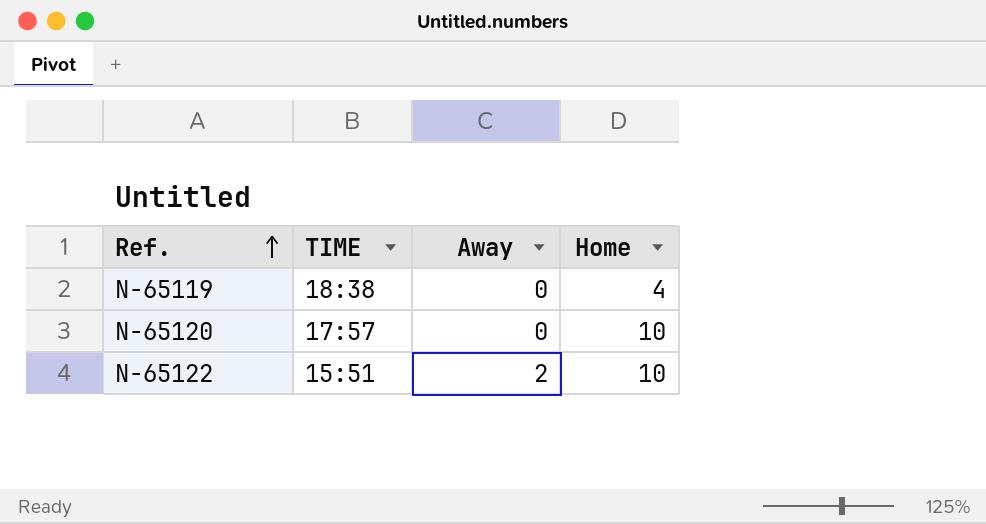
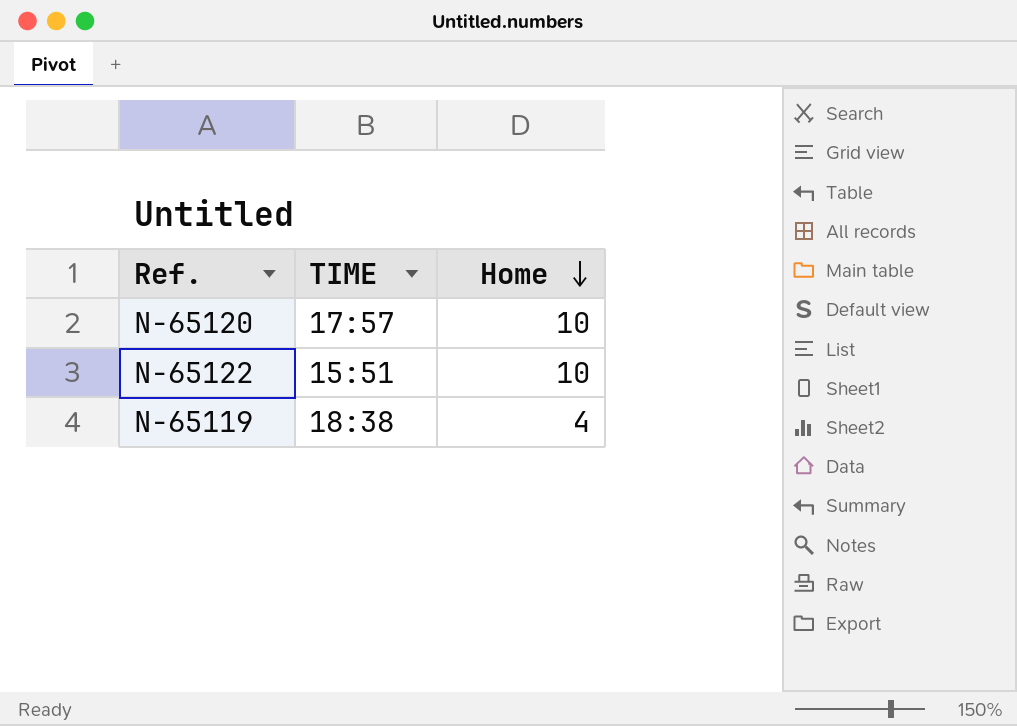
row order: Ref. ascending -> Home descending
column Away | position: 3 -> none

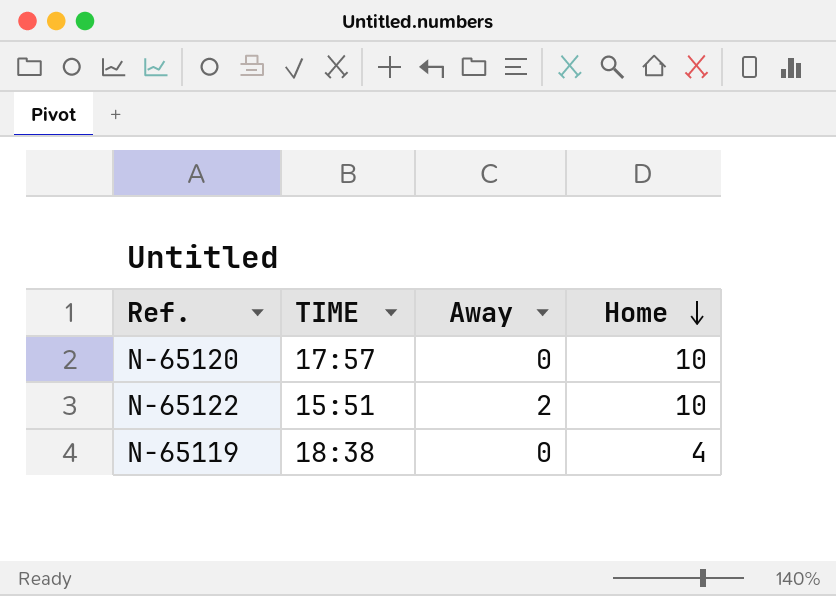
column Away | position: none -> 3

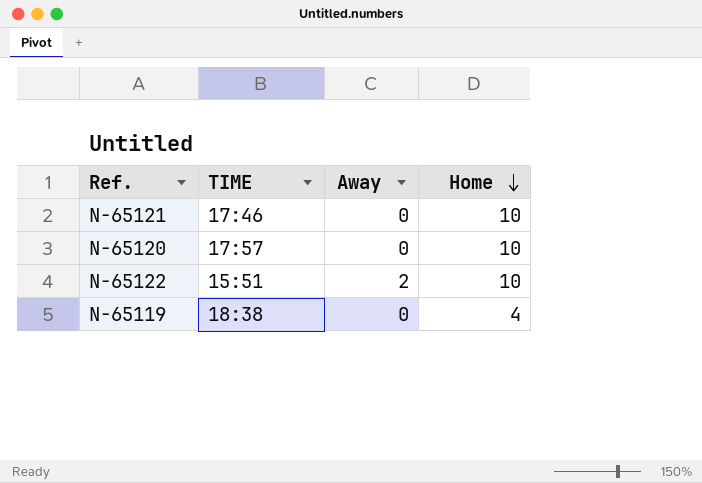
row N-65121: none -> 17:46 | 0 | 10

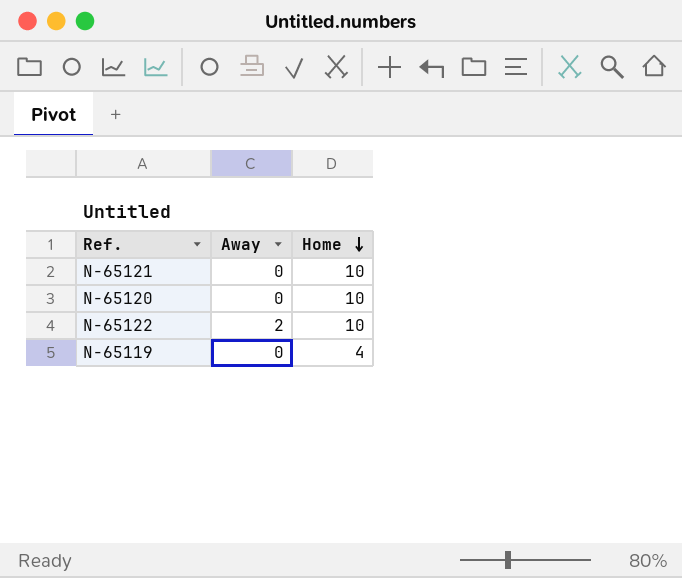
column TIME | position: 2 -> none

